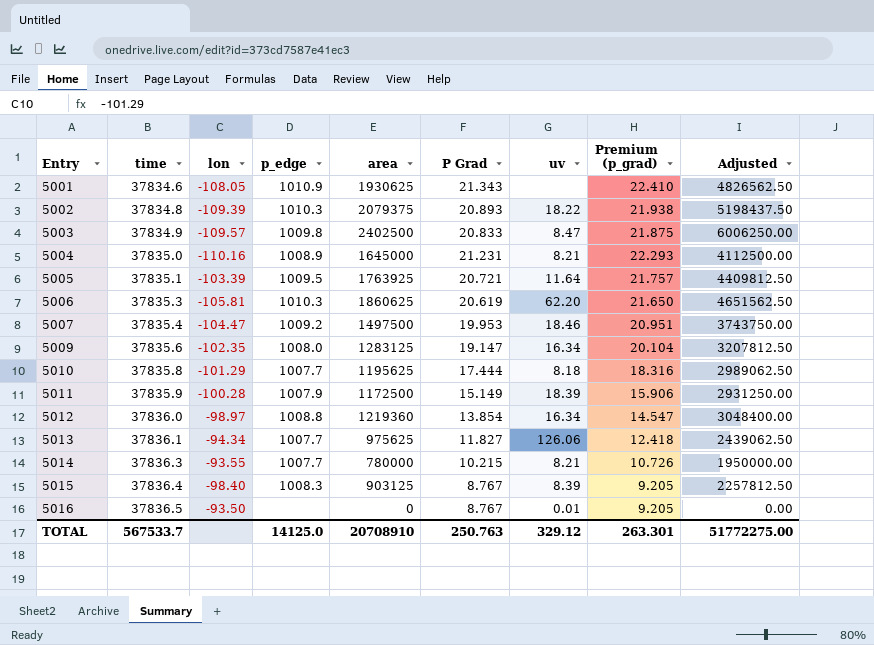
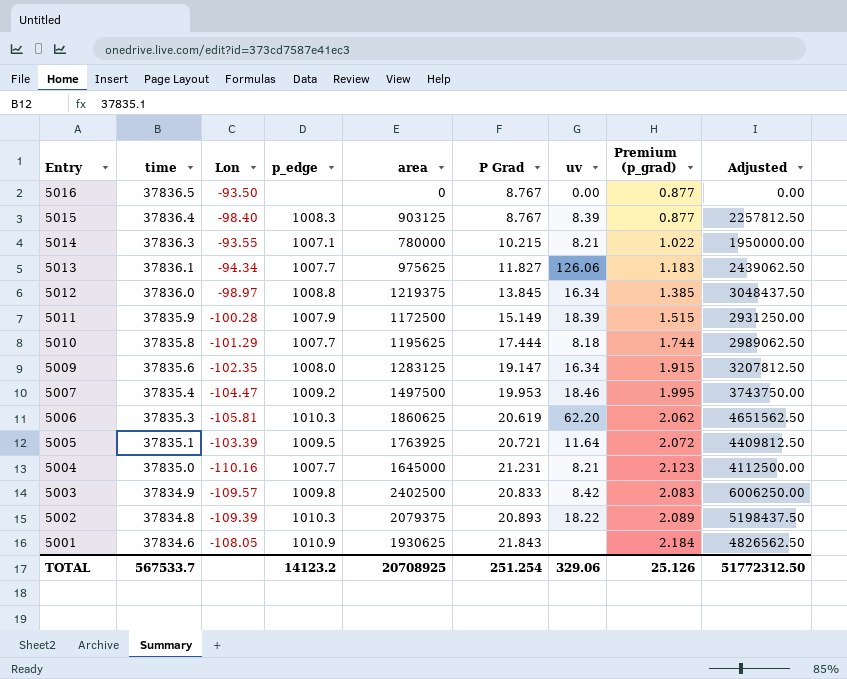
row order: Entry ascending -> Entry descending
column name: lon -> Lon
column Premium (p_grad) | formula: [P Grad] * 1.05 -> [P Grad] * 0.1
5016 | uv: 0.01 -> 0.00
5014 | p_edge: 1007.7 -> 1007.1
5012 | area: 1219360 -> 1219375
5012 | P Grad: 13.854 -> 13.845
5012 | Adjusted: 3048400.00 -> 3048437.50
5004 | p_edge: 1008.9 -> 1007.7
5003 | uv: 8.47 -> 8.42
5001 | P Grad: 21.343 -> 21.843
TOTAL | p_edge: 14125.0 -> 14123.2
TOTAL | area: 20708910 -> 20708925
TOTAL | P Grad: 250.763 -> 251.254
TOTAL | uv: 329.12 -> 329.06
TOTAL | Premium (p_grad): 263.301 -> 25.126
TOTAL | Adjusted: 51772275.00 -> 51772312.50

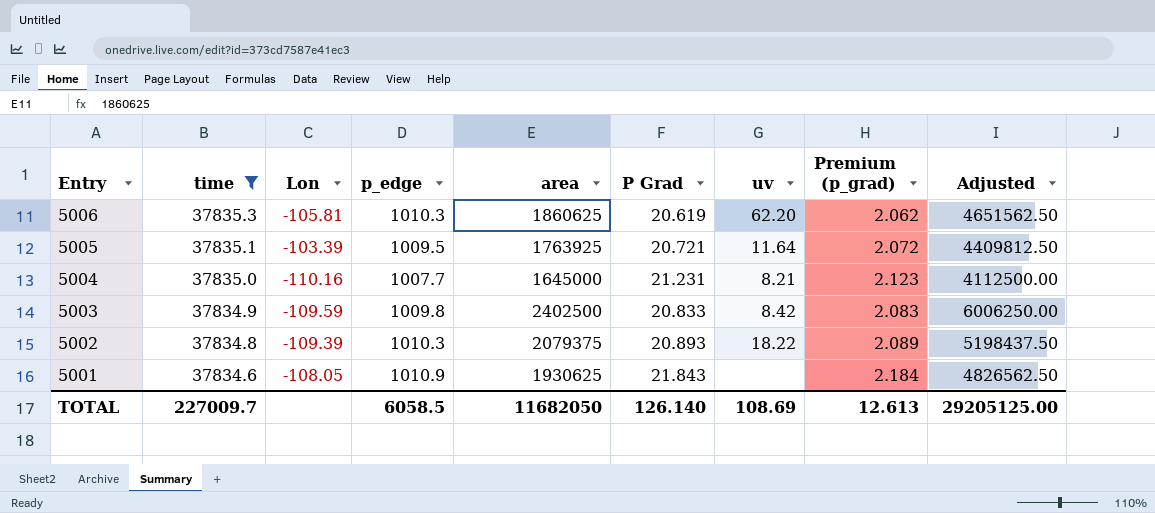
filter: none -> time <= 37835.3
5003 | Lon: -109.57 -> -109.59
TOTAL | time: 567533.7 -> 227009.7
TOTAL | p_edge: 14123.2 -> 6058.5
TOTAL | area: 20708925 -> 11682050
TOTAL | P Grad: 251.254 -> 126.140
TOTAL | uv: 329.06 -> 108.69
TOTAL | Premium (p_grad): 25.126 -> 12.613
TOTAL | Adjusted: 51772312.50 -> 29205125.00

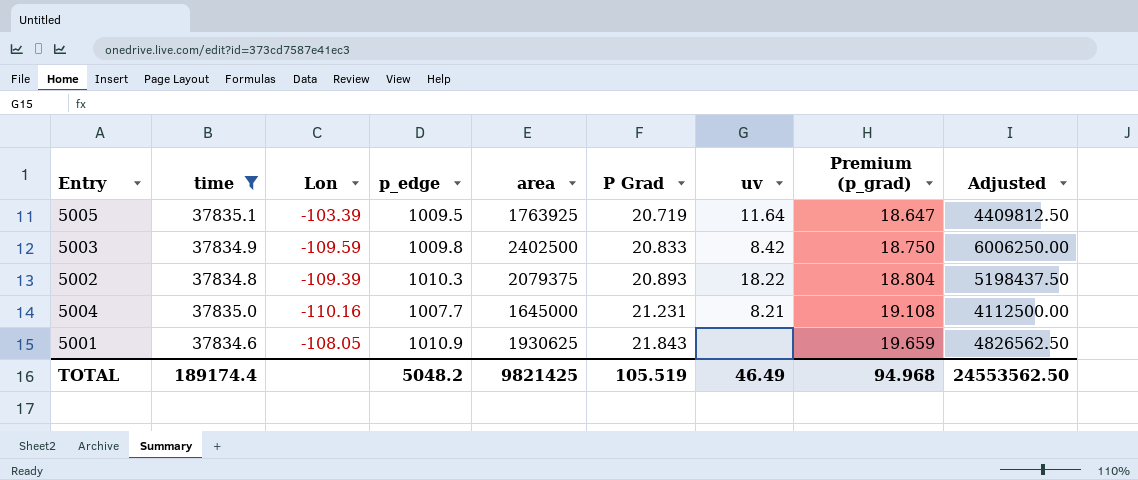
row order: Entry descending -> P Grad ascending
column Premium (p_grad) | formula: [P Grad] * 0.1 -> [P Grad] * 0.9
row 5006: 37835.3 | -105.81 | 1010.3 | 1860625 | 20.619 | 62.20 | 2.062 | 4651562.50 -> none
5005 | P Grad: 20.721 -> 20.719
TOTAL | time: 227009.7 -> 189174.4
TOTAL | p_edge: 6058.5 -> 5048.2
TOTAL | area: 11682050 -> 9821425
TOTAL | P Grad: 126.140 -> 105.519
TOTAL | uv: 108.69 -> 46.49
TOTAL | Premium (p_grad): 12.613 -> 94.968
TOTAL | Adjusted: 29205125.00 -> 24553562.50

